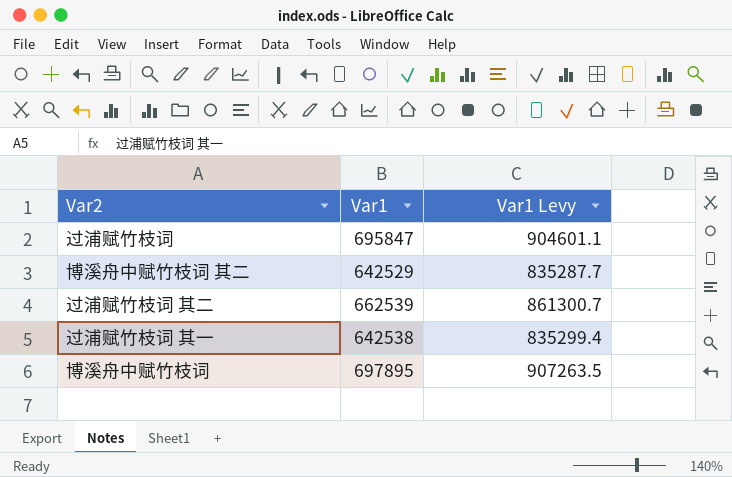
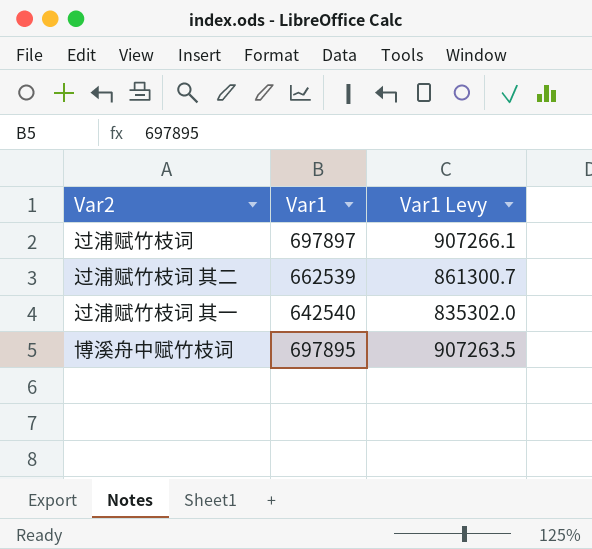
row 博溪舟中赋竹枝词 其二: 642529 | 835287.7 -> none
过浦赋竹枝词 | Var1: 695847 -> 697897
过浦赋竹枝词 | Var1 Levy: 904601.1 -> 907266.1
过浦赋竹枝词 其一 | Var1: 642538 -> 642540
过浦赋竹枝词 其一 | Var1 Levy: 835299.4 -> 835302.0

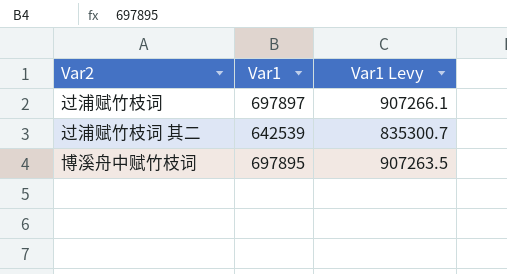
row 过浦赋竹枝词 其一: 642540 | 835302.0 -> none
过浦赋竹枝词 其二 | Var1: 662539 -> 642539
过浦赋竹枝词 其二 | Var1 Levy: 861300.7 -> 835300.7

